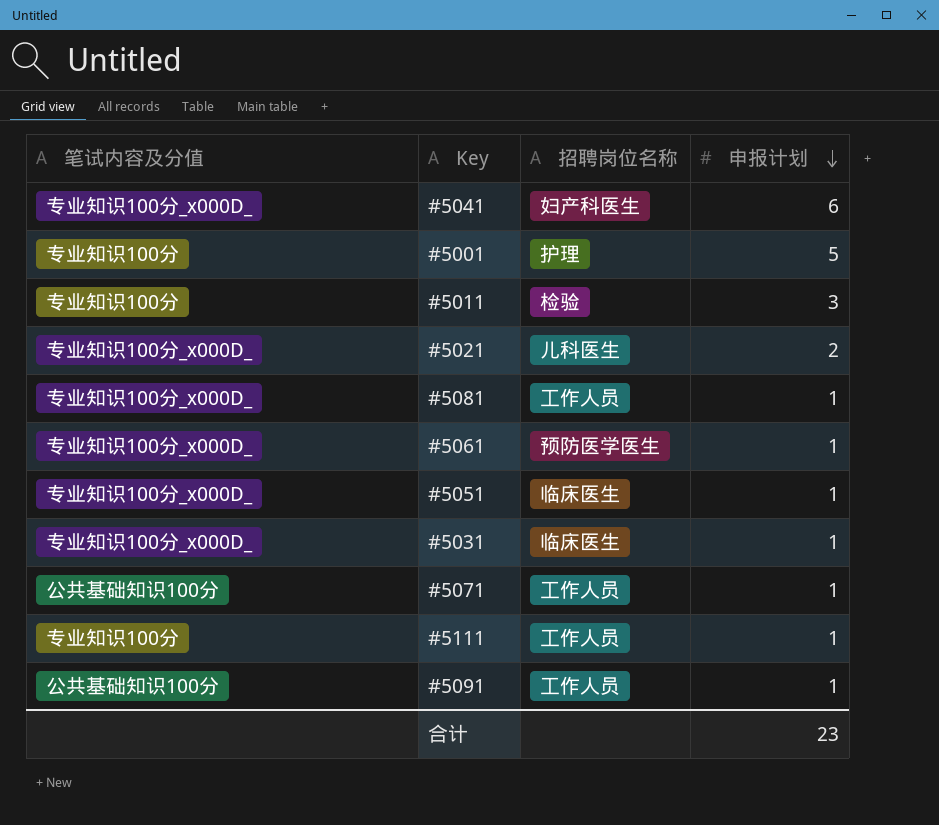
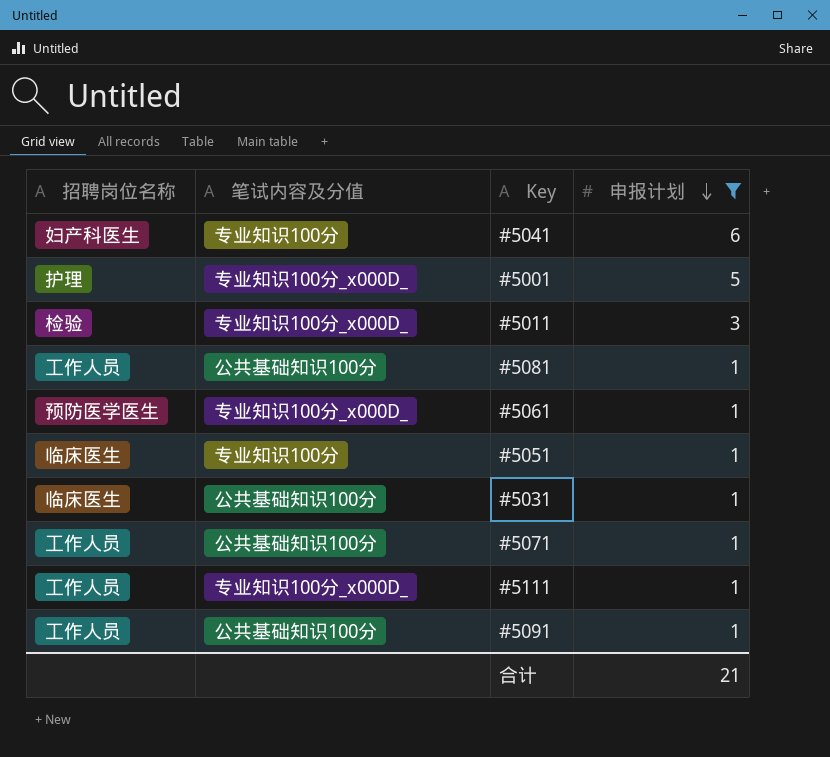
filter: none -> 申报计划 != 2
column 招聘岗位名称 | position: 3 -> 1
#5041 | 笔试内容及分值: 专业知识100分_x000D_ -> 专业知识100分
#5001 | 笔试内容及分值: 专业知识100分 -> 专业知识100分_x000D_
#5011 | 笔试内容及分值: 专业知识100分 -> 专业知识100分_x000D_
#5081 | 笔试内容及分值: 专业知识100分_x000D_ -> 公共基础知识100分
#5051 | 笔试内容及分值: 专业知识100分_x000D_ -> 专业知识100分
#5031 | 笔试内容及分值: 专业知识100分_x000D_ -> 公共基础知识100分
#5111 | 笔试内容及分值: 专业知识100分 -> 专业知识100分_x000D_
合计 | 申报计划: 23 -> 21

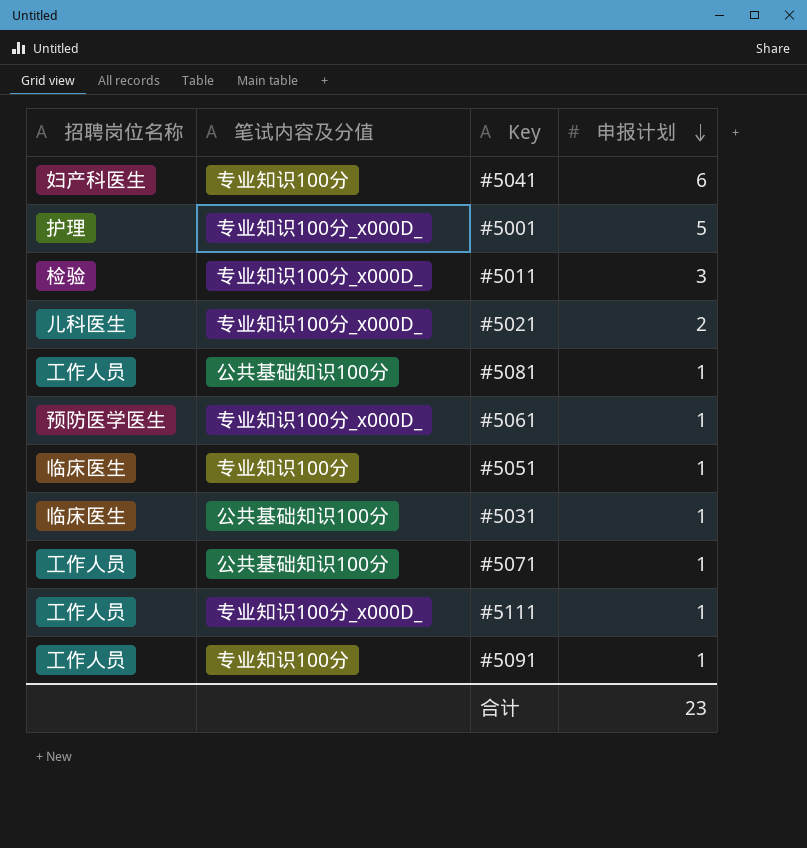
filter: 申报计划 != 2 -> none
#5091 | 笔试内容及分值: 公共基础知识100分 -> 专业知识100分
合计 | 申报计划: 21 -> 23

